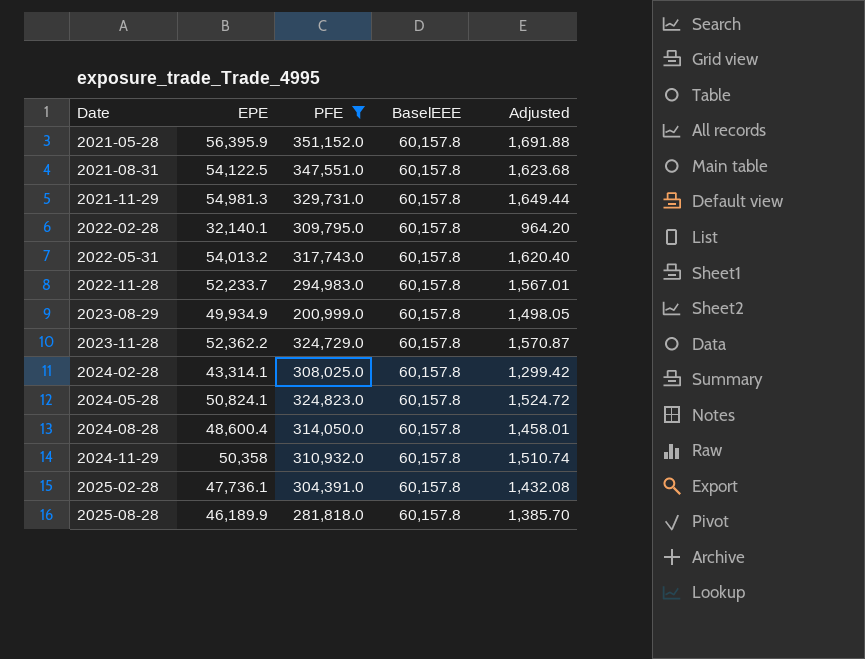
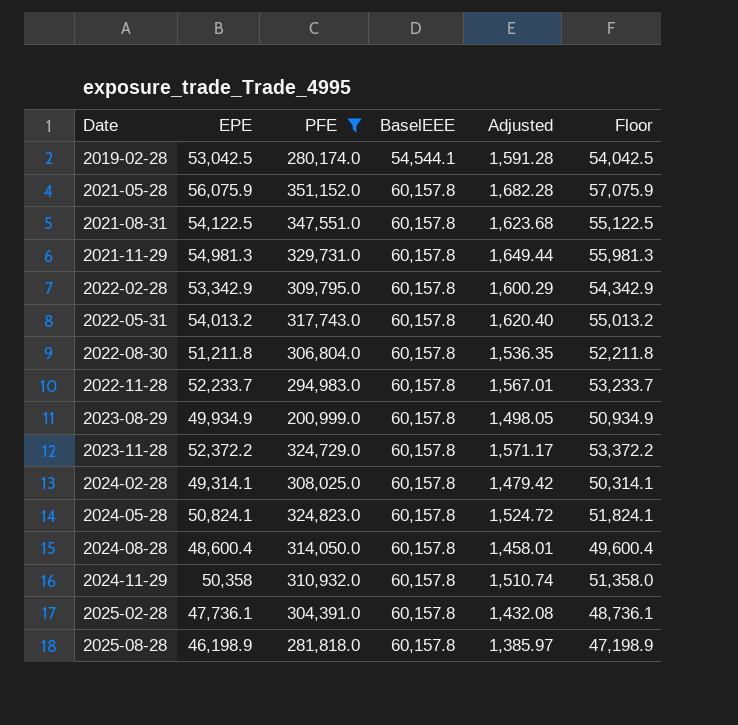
column Floor | formula: none -> [EPE] + 1000
row 2019-02-28: none -> 53,042.5 | 280,174.0 | 54,544.1 | 1,591.28 | 54,042.5
2021-05-28 | EPE: 56,395.9 -> 56,075.9
2021-05-28 | Adjusted: 1,691.88 -> 1,682.28
2022-02-28 | EPE: 32,140.1 -> 53,342.9
2022-02-28 | Adjusted: 964.20 -> 1,600.29
row 2022-08-30: none -> 51,211.8 | 306,804.0 | 60,157.8 | 1,536.35 | 52,211.8
2023-11-28 | EPE: 52,362.2 -> 52,372.2
2023-11-28 | Adjusted: 1,570.87 -> 1,571.17
2024-02-28 | EPE: 43,314.1 -> 49,314.1
2024-02-28 | Adjusted: 1,299.42 -> 1,479.42
2025-08-28 | EPE: 46,189.9 -> 46,198.9
2025-08-28 | Adjusted: 1,385.70 -> 1,385.97

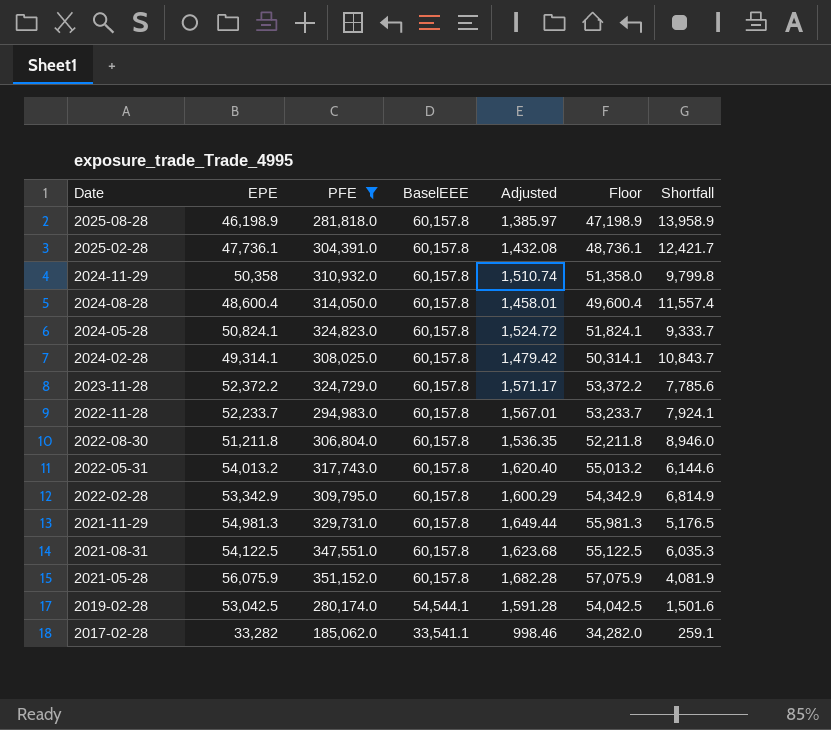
row order: Date ascending -> Date descending
column Shortfall | formula: none -> [BaselEEE] - [EPE]
row 2023-08-29: 49,934.9 | 200,999.0 | 60,157.8 | 1,498.05 | 50,934.9 -> none
row 2017-02-28: none -> 33,282 | 185,062.0 | 33,541.1 | 998.46 | 34,282.0 | 259.1

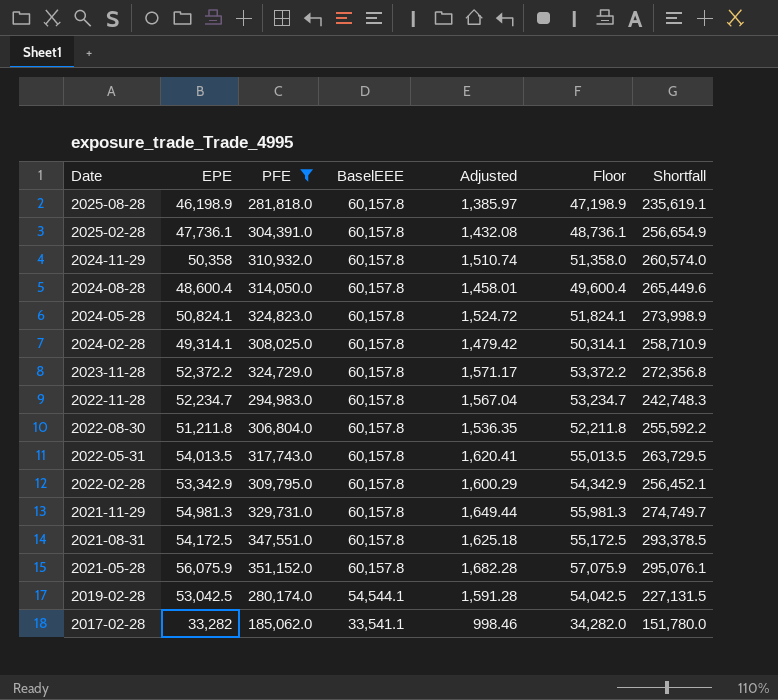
column Shortfall | formula: [BaselEEE] - [EPE] -> [PFE] - [EPE]
2022-11-28 | EPE: 52,233.7 -> 52,234.7
2022-11-28 | Adjusted: 1,567.01 -> 1,567.04
2022-11-28 | Floor: 53,233.7 -> 53,234.7
2022-05-31 | EPE: 54,013.2 -> 54,013.5
2022-05-31 | Adjusted: 1,620.40 -> 1,620.41
2022-05-31 | Floor: 55,013.2 -> 55,013.5
2021-08-31 | EPE: 54,122.5 -> 54,172.5
2021-08-31 | Adjusted: 1,623.68 -> 1,625.18
2021-08-31 | Floor: 55,122.5 -> 55,172.5

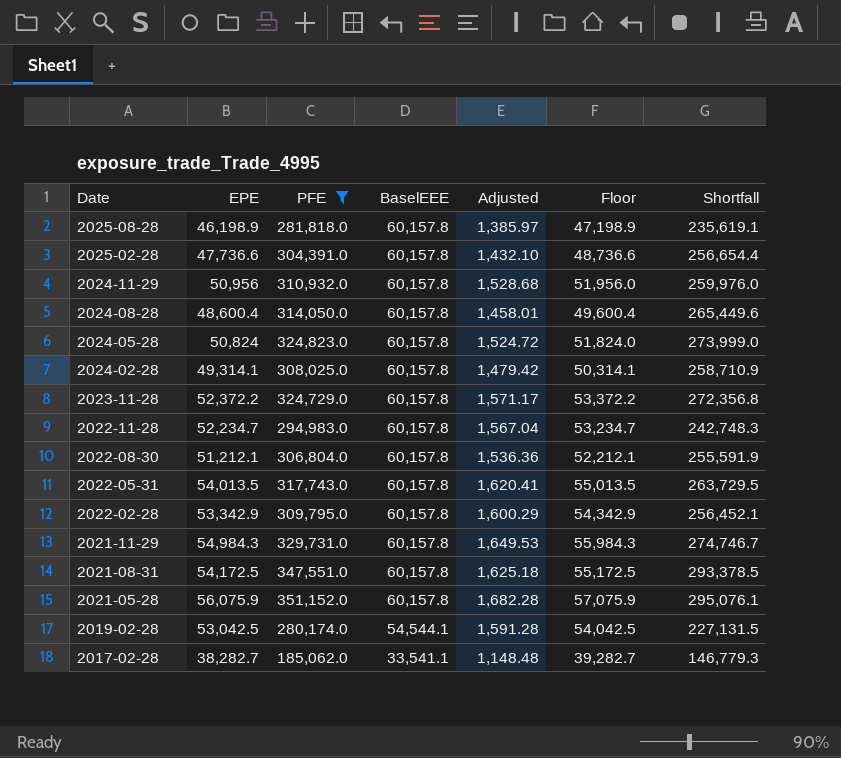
2025-02-28 | EPE: 47,736.1 -> 47,736.6
2025-02-28 | Adjusted: 1,432.08 -> 1,432.10
2025-02-28 | Floor: 48,736.1 -> 48,736.6
2025-02-28 | Shortfall: 256,654.9 -> 256,654.4
2024-11-29 | EPE: 50,358 -> 50,956
2024-11-29 | Adjusted: 1,510.74 -> 1,528.68
2024-11-29 | Floor: 51,358.0 -> 51,956.0
2024-11-29 | Shortfall: 260,574.0 -> 259,976.0
2024-05-28 | EPE: 50,824.1 -> 50,824
2024-05-28 | Floor: 51,824.1 -> 51,824.0
2024-05-28 | Shortfall: 273,998.9 -> 273,999.0
2022-08-30 | EPE: 51,211.8 -> 51,212.1
2022-08-30 | Adjusted: 1,536.35 -> 1,536.36
2022-08-30 | Floor: 52,211.8 -> 52,212.1
2022-08-30 | Shortfall: 255,592.2 -> 255,591.9
2021-11-29 | EPE: 54,981.3 -> 54,984.3
2021-11-29 | Adjusted: 1,649.44 -> 1,649.53
2021-11-29 | Floor: 55,981.3 -> 55,984.3
2021-11-29 | Shortfall: 274,749.7 -> 274,746.7
2017-02-28 | EPE: 33,282 -> 38,282.7
2017-02-28 | Adjusted: 998.46 -> 1,148.48
2017-02-28 | Floor: 34,282.0 -> 39,282.7
2017-02-28 | Shortfall: 151,780.0 -> 146,779.3

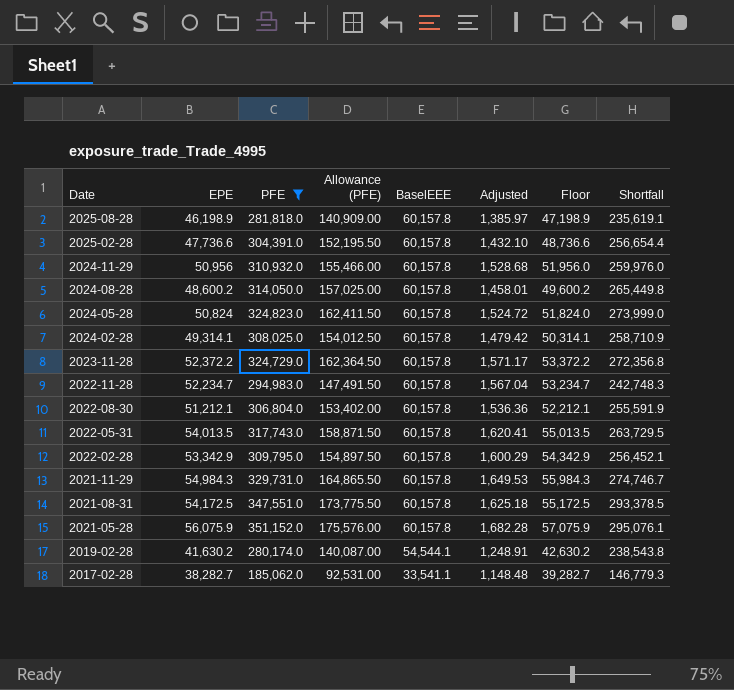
column Allowance (PFE) | formula: none -> [PFE] * 0.5
2024-08-28 | EPE: 48,600.4 -> 48,600.2
2024-08-28 | Floor: 49,600.4 -> 49,600.2
2024-08-28 | Shortfall: 265,449.6 -> 265,449.8
2019-02-28 | EPE: 53,042.5 -> 41,630.2
2019-02-28 | Adjusted: 1,591.28 -> 1,248.91
2019-02-28 | Floor: 54,042.5 -> 42,630.2
2019-02-28 | Shortfall: 227,131.5 -> 238,543.8

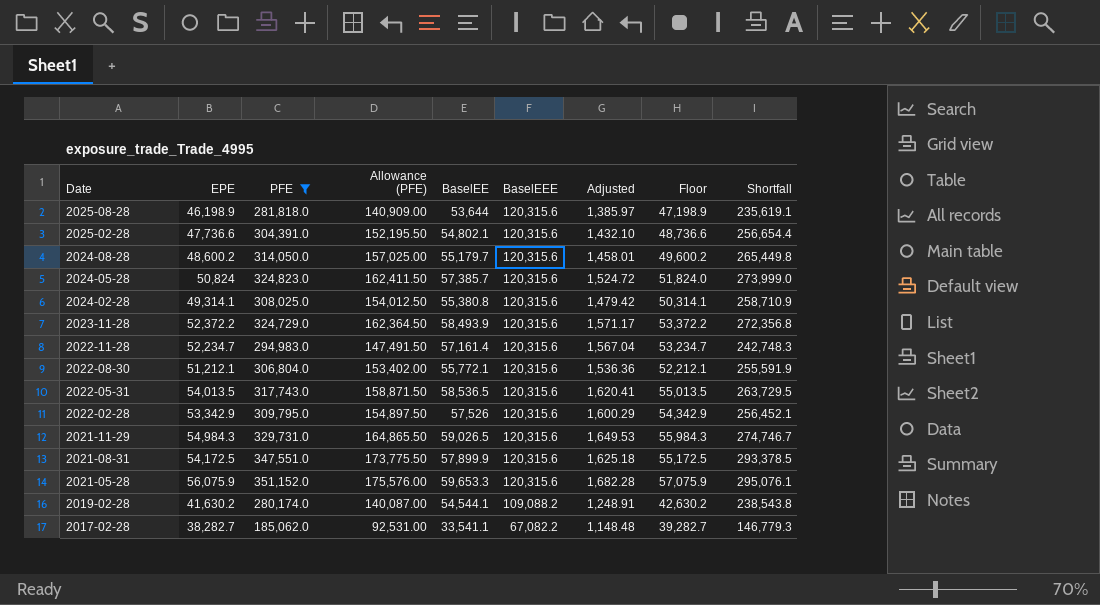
column BaselEE | position: none -> 5
row 2024-11-29: 50,956 | 310,932.0 | 155,466.00 | 60,157.8 | 1,528.68 | 51,956.0 | 259,976.0 -> none
2025-08-28 | BaselEEE: 60,157.8 -> 120,315.6
2025-02-28 | BaselEEE: 60,157.8 -> 120,315.6
2024-08-28 | BaselEEE: 60,157.8 -> 120,315.6
2024-05-28 | BaselEEE: 60,157.8 -> 120,315.6
2024-02-28 | BaselEEE: 60,157.8 -> 120,315.6
2023-11-28 | BaselEEE: 60,157.8 -> 120,315.6
2022-11-28 | BaselEEE: 60,157.8 -> 120,315.6
2022-08-30 | BaselEEE: 60,157.8 -> 120,315.6
2022-05-31 | BaselEEE: 60,157.8 -> 120,315.6
2022-02-28 | BaselEEE: 60,157.8 -> 120,315.6
2021-11-29 | BaselEEE: 60,157.8 -> 120,315.6
2021-08-31 | BaselEEE: 60,157.8 -> 120,315.6
2021-05-28 | BaselEEE: 60,157.8 -> 120,315.6
2019-02-28 | BaselEEE: 54,544.1 -> 109,088.2
2017-02-28 | BaselEEE: 33,541.1 -> 67,082.2

